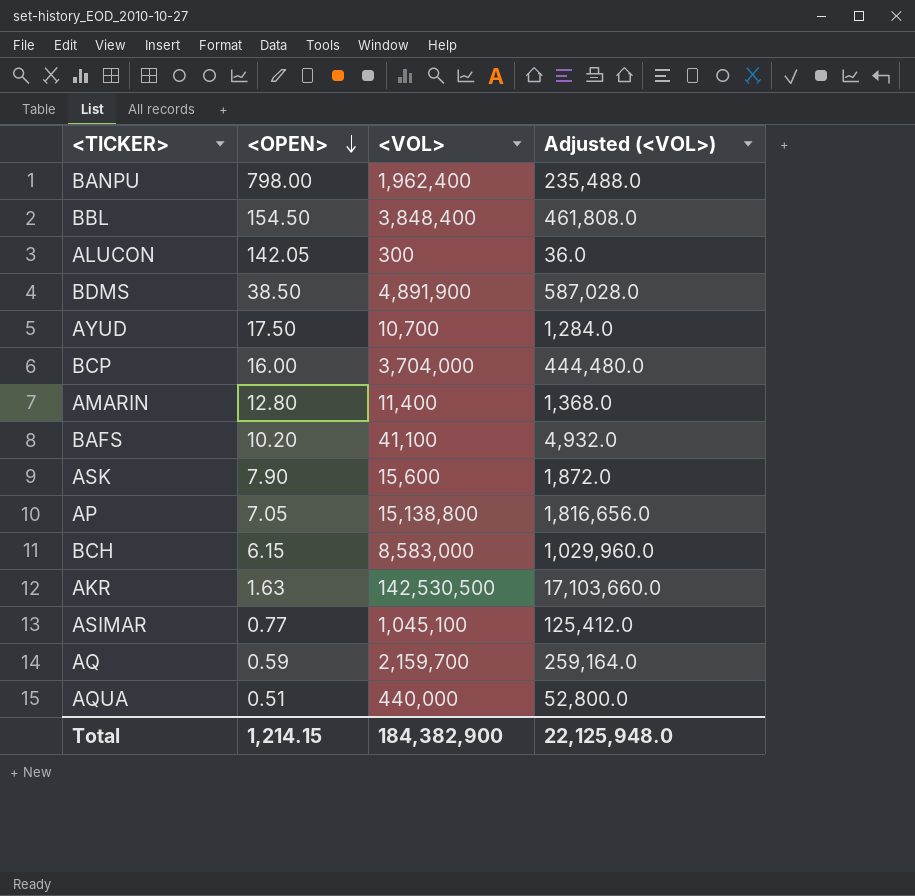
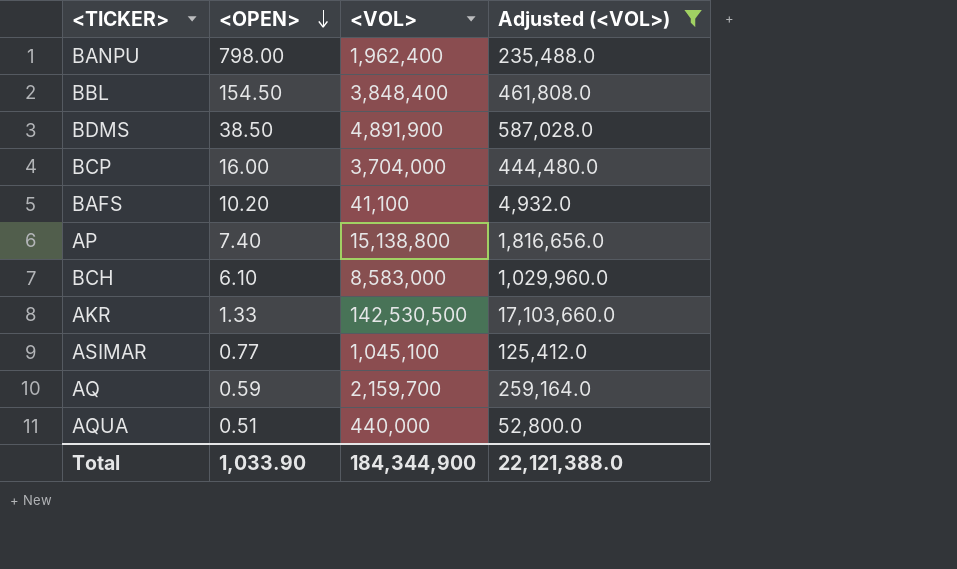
filter: none -> Adjusted (<VOL>) >= 4,932.0
AP | <OPEN>: 7.05 -> 7.40
BCH | <OPEN>: 6.15 -> 6.10
AKR | <OPEN>: 1.63 -> 1.33
Total | <OPEN>: 1,214.15 -> 1,033.90
Total | <VOL>: 184,382,900 -> 184,344,900
Total | Adjusted (<VOL>): 22,125,948.0 -> 22,121,388.0

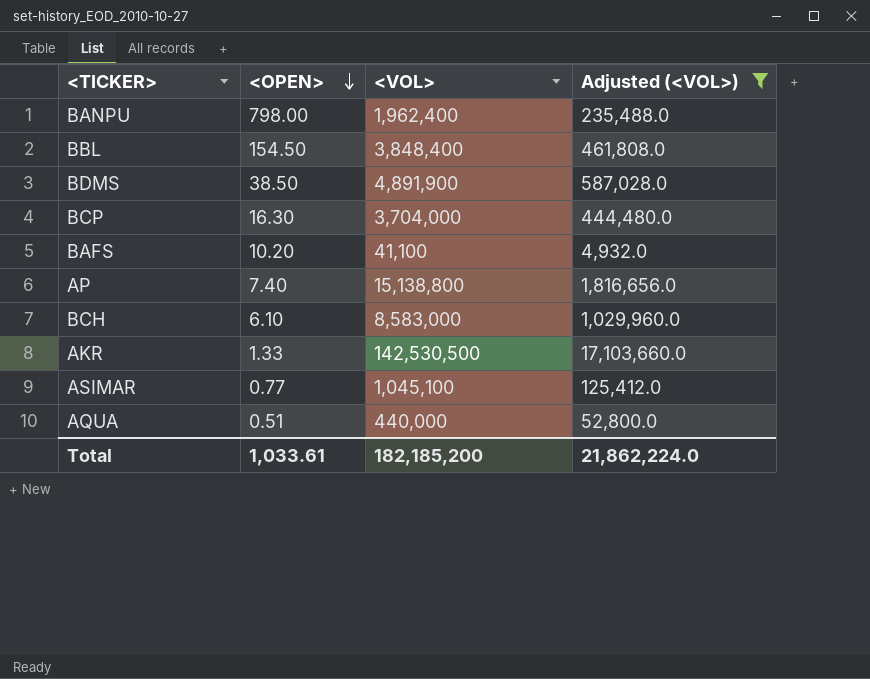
row AQ: 0.59 | 2,159,700 | 259,164.0 -> none
BCP | <OPEN>: 16.00 -> 16.30
Total | <OPEN>: 1,033.90 -> 1,033.61
Total | <VOL>: 184,344,900 -> 182,185,200
Total | Adjusted (<VOL>): 22,121,388.0 -> 21,862,224.0

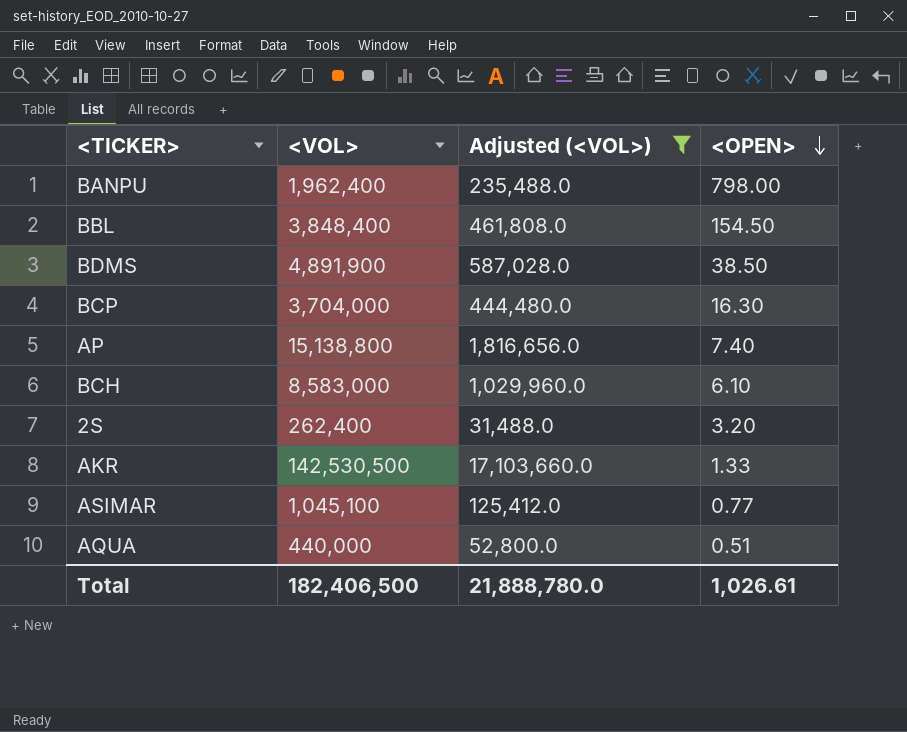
column <OPEN> | position: 2 -> 4
row BAFS: 10.20 | 41,100 | 4,932.0 -> none
row 2S: none -> 262,400 | 31,488.0 | 3.20
Total | <VOL>: 182,185,200 -> 182,406,500
Total | Adjusted (<VOL>): 21,862,224.0 -> 21,888,780.0
Total | <OPEN>: 1,033.61 -> 1,026.61

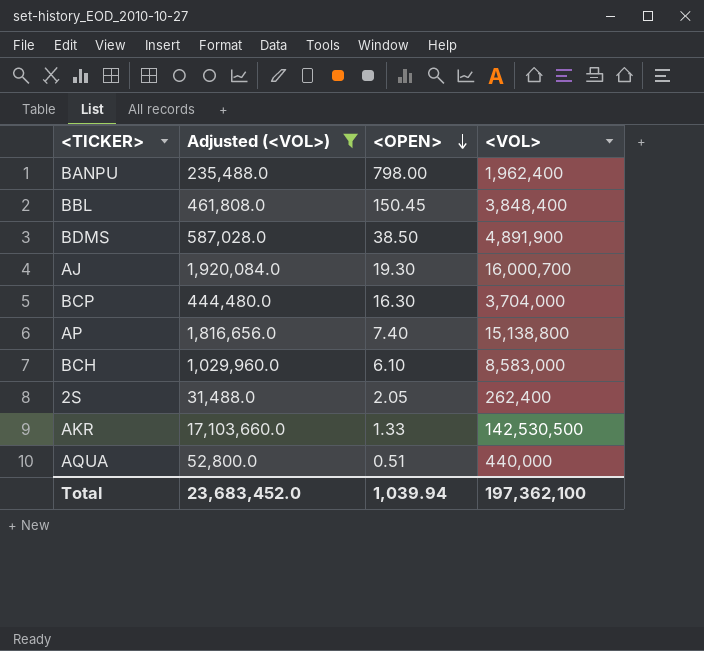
column <VOL> | position: 2 -> 4
row ASIMAR: 1,045,100 | 125,412.0 | 0.77 -> none
BBL | <OPEN>: 154.50 -> 150.45
row AJ: none -> 1,920,084.0 | 19.30 | 16,000,700
2S | <OPEN>: 3.20 -> 2.05
Total | Adjusted (<VOL>): 21,888,780.0 -> 23,683,452.0
Total | <OPEN>: 1,026.61 -> 1,039.94
Total | <VOL>: 182,406,500 -> 197,362,100

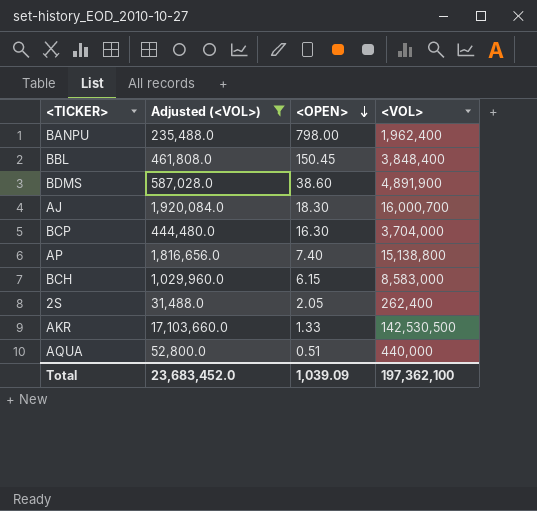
BDMS | <OPEN>: 38.50 -> 38.60
AJ | <OPEN>: 19.30 -> 18.30
BCH | <OPEN>: 6.10 -> 6.15
Total | <OPEN>: 1,039.94 -> 1,039.09

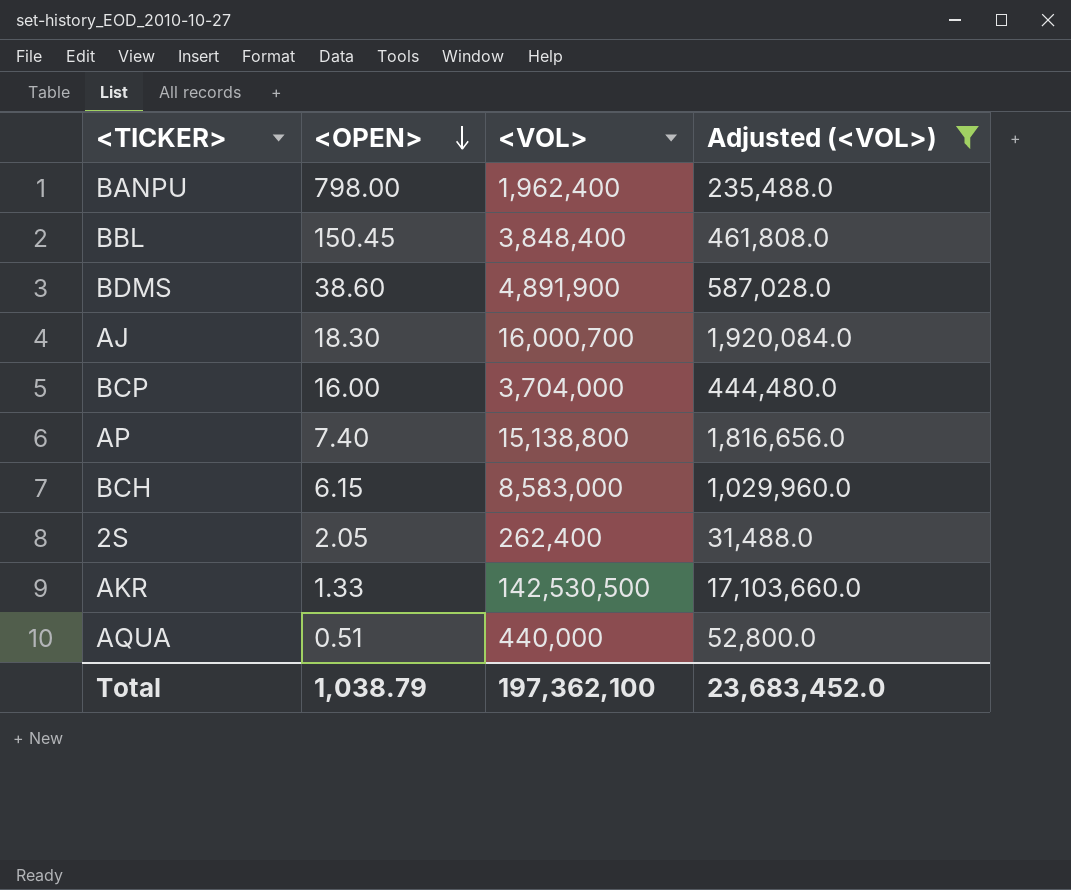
column Adjusted (<VOL>) | position: 2 -> 4
BCP | <OPEN>: 16.30 -> 16.00
Total | <OPEN>: 1,039.09 -> 1,038.79

